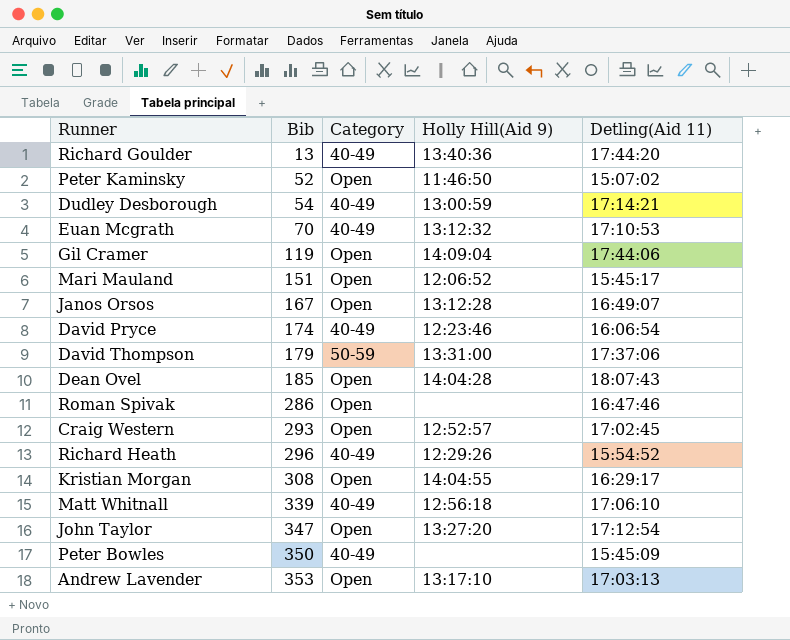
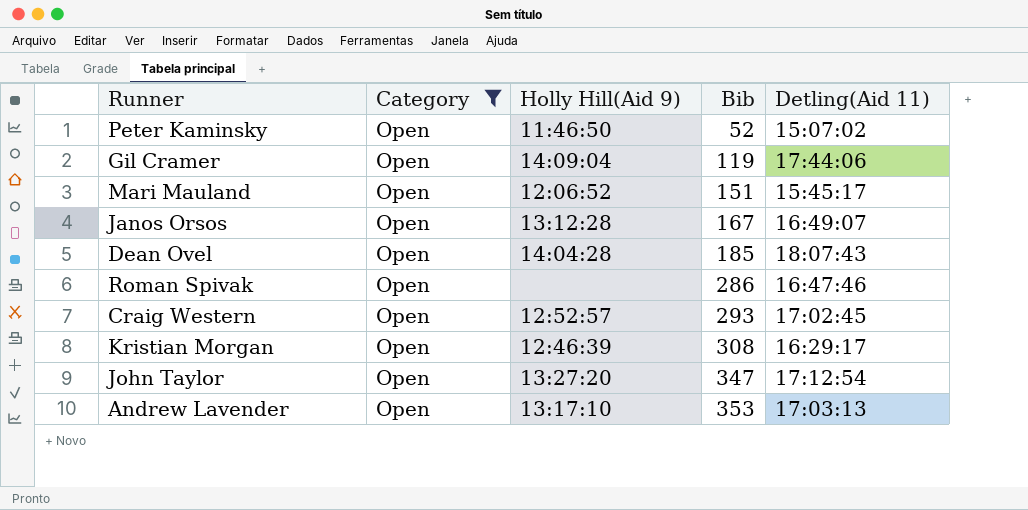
filter: none -> Category = Open
column Bib | position: 2 -> 4
Kristian Morgan | Holly Hill(Aid 9): 14:04:55 -> 12:46:39

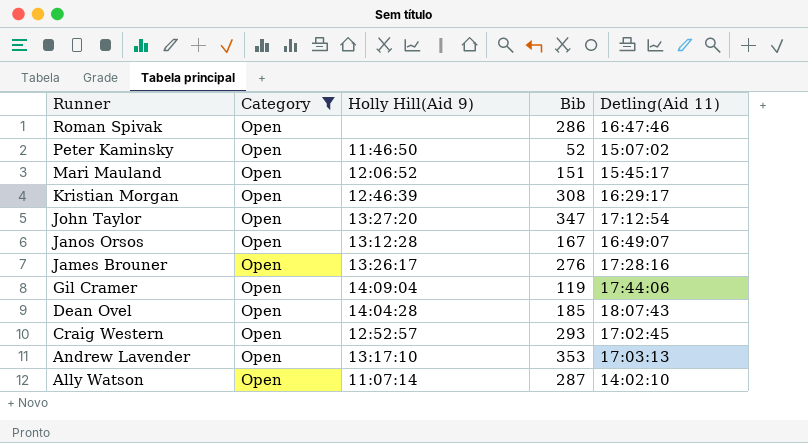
row order: Bib ascending -> Runner descending
row James Brouner: none -> Open | 13:26:17 | 276 | 17:28:16
row Ally Watson: none -> Open | 11:07:14 | 287 | 14:02:10

